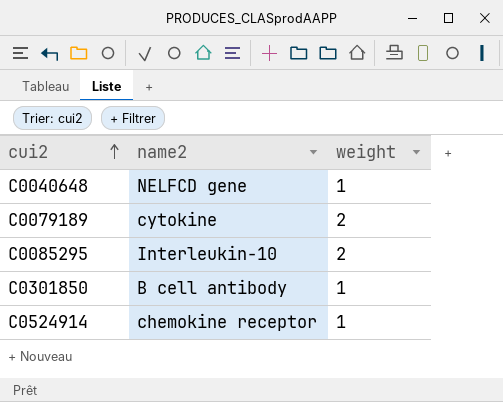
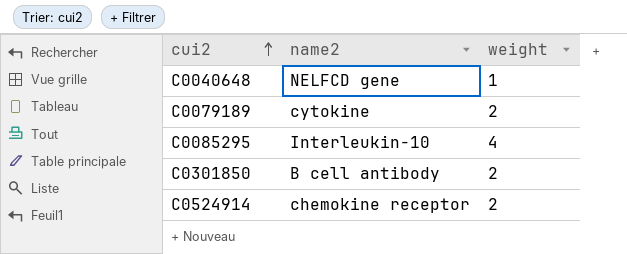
C0085295 | weight: 2 -> 4
C0301850 | weight: 1 -> 2
C0524914 | weight: 1 -> 2

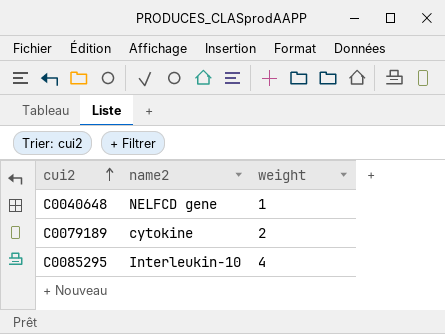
row C0301850: B cell antibody | 2 -> none
row C0524914: chemokine receptor | 2 -> none

